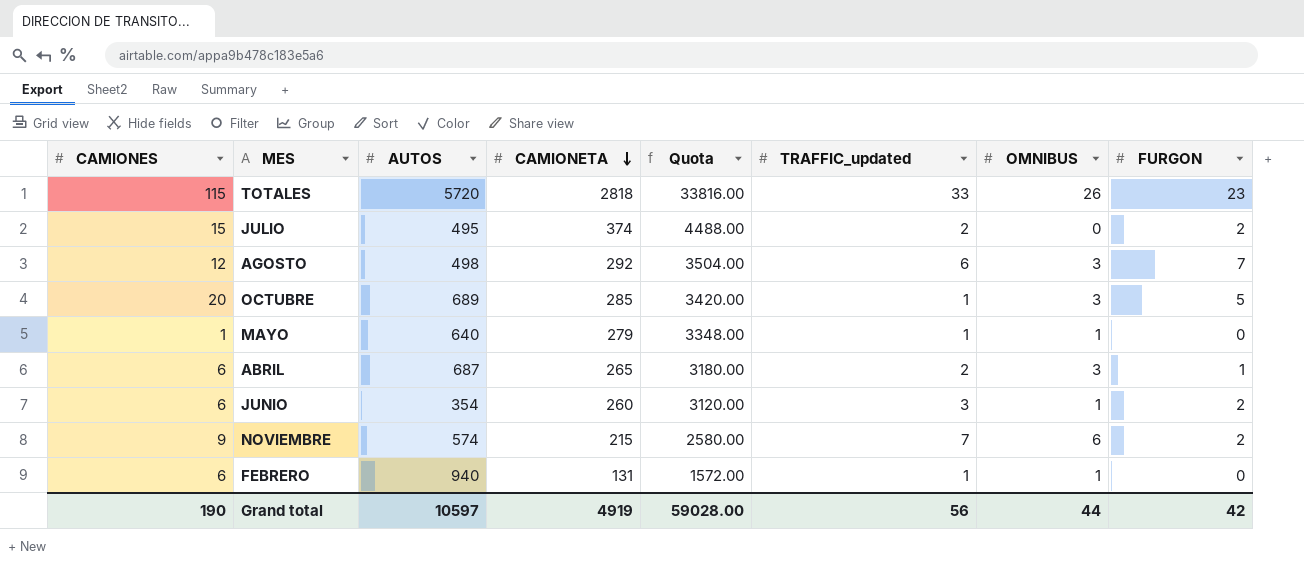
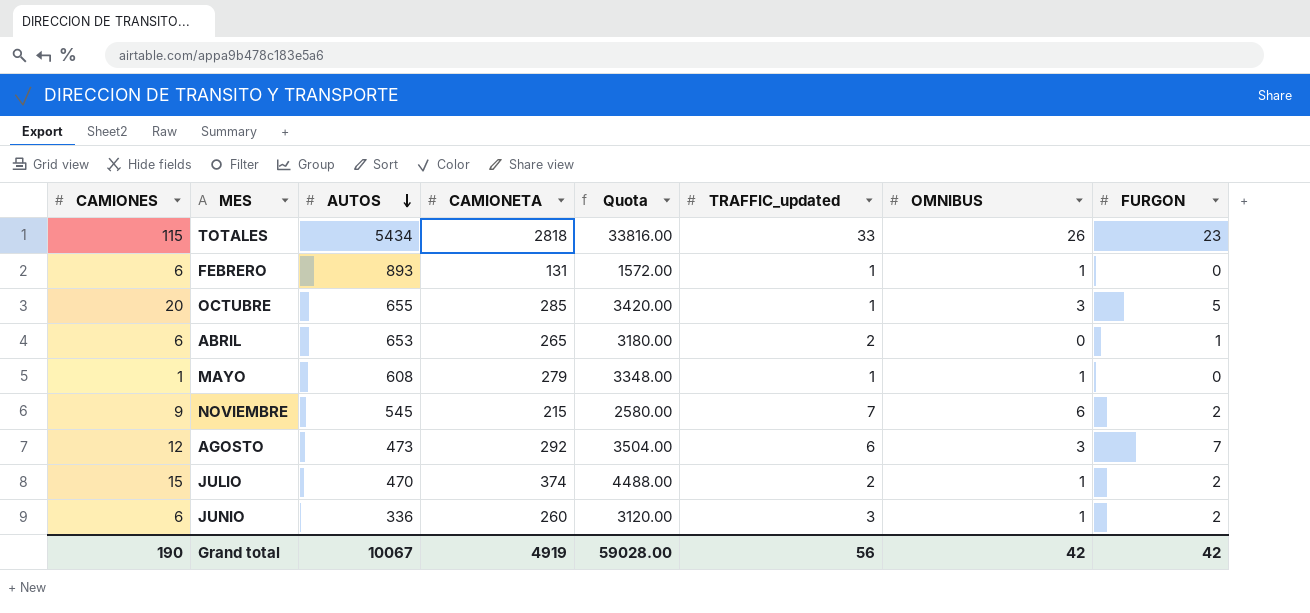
row order: CAMIONETA descending -> AUTOS descending
TOTALES | AUTOS: 5720 -> 5434
FEBRERO | AUTOS: 940 -> 893
OCTUBRE | AUTOS: 689 -> 655
ABRIL | AUTOS: 687 -> 653
ABRIL | OMNIBUS: 3 -> 0
MAYO | AUTOS: 640 -> 608
NOVIEMBRE | AUTOS: 574 -> 545
AGOSTO | AUTOS: 498 -> 473
JULIO | AUTOS: 495 -> 470
JULIO | OMNIBUS: 0 -> 1
JUNIO | AUTOS: 354 -> 336
Grand total | AUTOS: 10597 -> 10067
Grand total | OMNIBUS: 44 -> 42

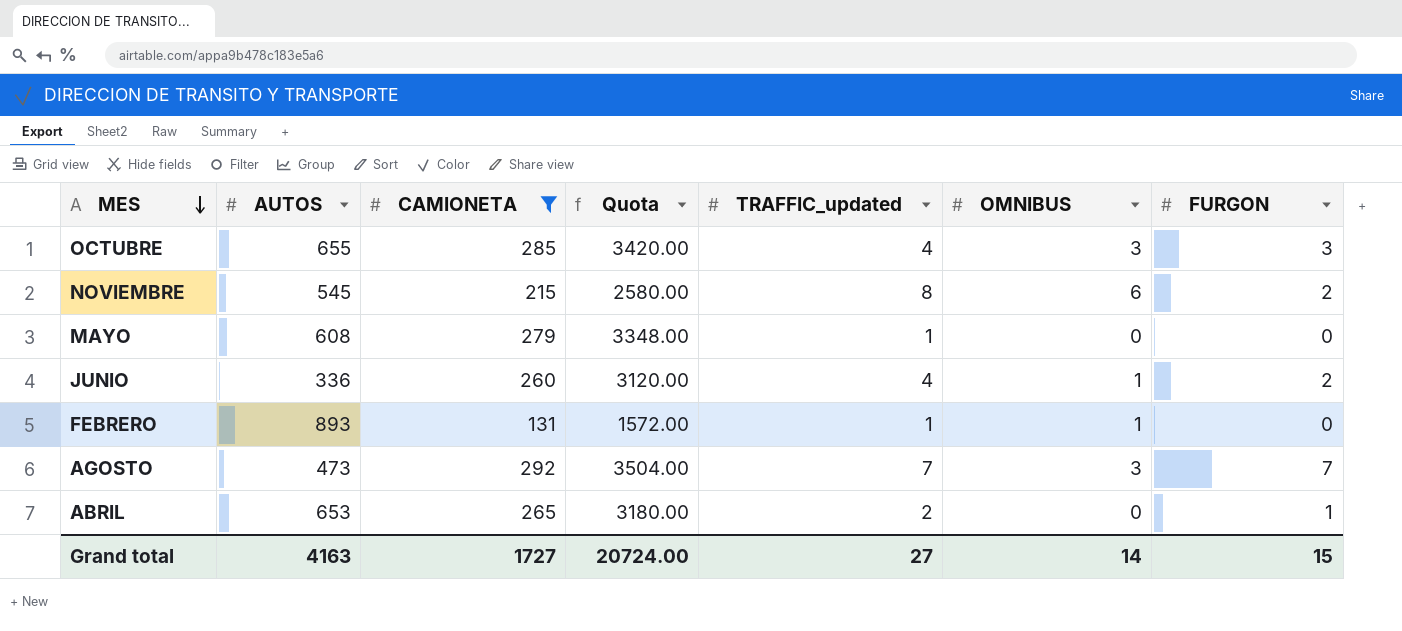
filter: none -> CAMIONETA <= 292
row order: AUTOS descending -> MES descending
column CAMIONES | position: 1 -> none
OCTUBRE | TRAFFIC_updated: 1 -> 4
OCTUBRE | FURGON: 5 -> 3
NOVIEMBRE | TRAFFIC_updated: 7 -> 8
MAYO | OMNIBUS: 1 -> 0
JUNIO | TRAFFIC_updated: 3 -> 4
AGOSTO | TRAFFIC_updated: 6 -> 7
Grand total | AUTOS: 10067 -> 4163
Grand total | CAMIONETA: 4919 -> 1727
Grand total | Quota: 59028.00 -> 20724.00
Grand total | TRAFFIC_updated: 56 -> 27
Grand total | OMNIBUS: 42 -> 14
Grand total | FURGON: 42 -> 15

